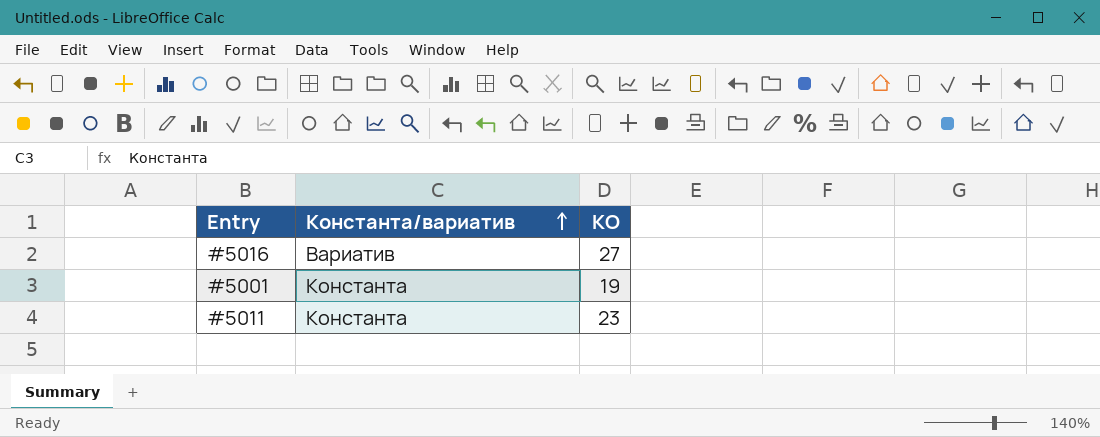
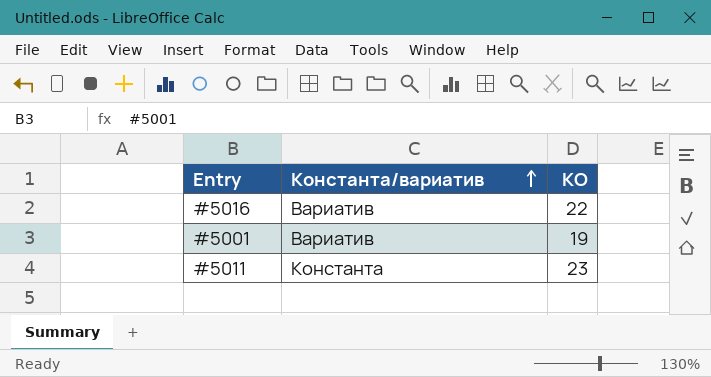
#5016 | КО: 27 -> 22
#5001 | Константа/вариатив: Константа -> Вариатив

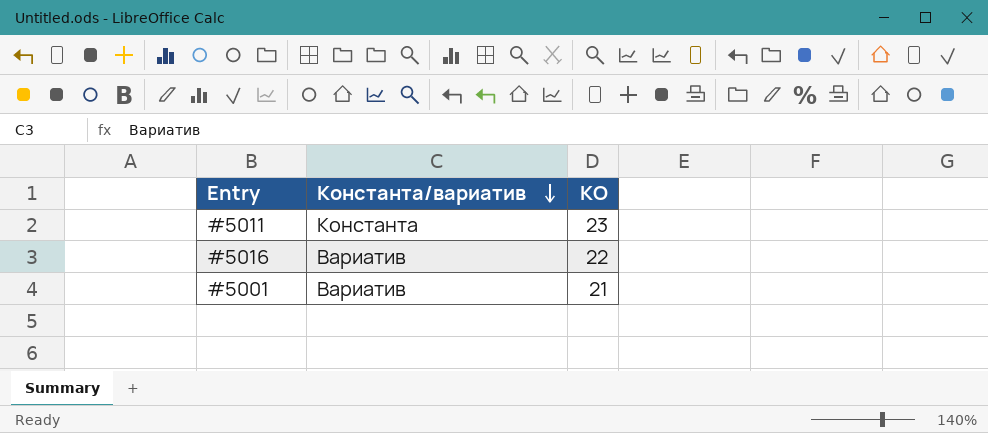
row order: Константа/вариатив ascending -> Константа/вариатив descending
#5001 | КО: 19 -> 21

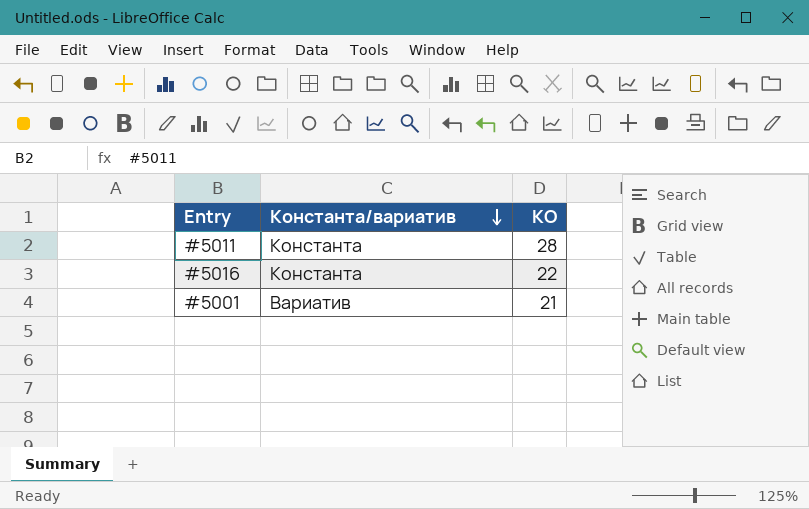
#5011 | КО: 23 -> 28
#5016 | Константа/вариатив: Вариатив -> Константа

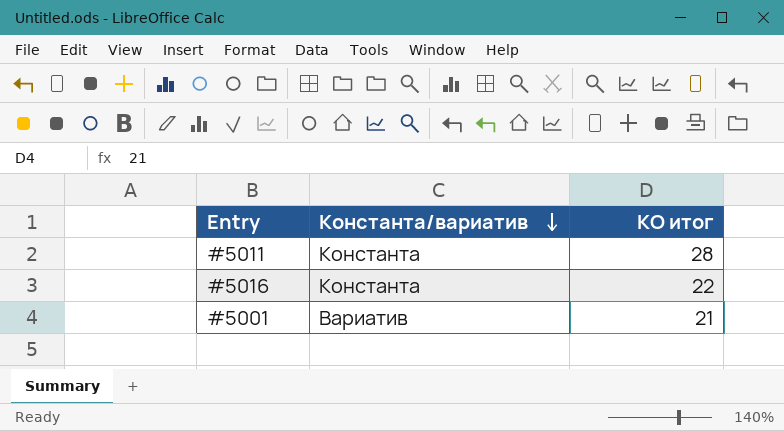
column name: КО -> КО итог

